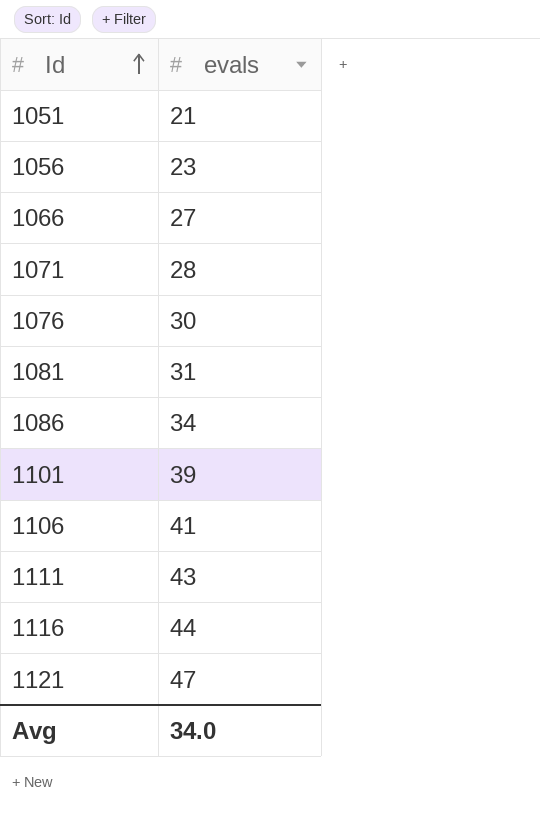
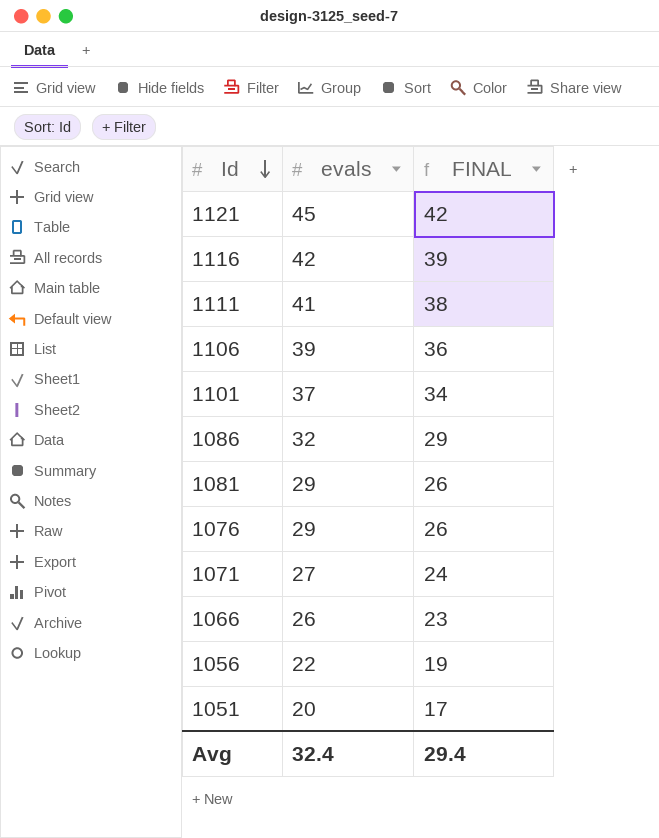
row order: Id ascending -> Id descending
column FINAL | formula: none -> [evals] - 3
1121 | evals: 47 -> 45
1116 | evals: 44 -> 42
1111 | evals: 43 -> 41
1106 | evals: 41 -> 39
1101 | evals: 39 -> 37
1086 | evals: 34 -> 32
1081 | evals: 31 -> 29
1076 | evals: 30 -> 29
1071 | evals: 28 -> 27
1066 | evals: 27 -> 26
1056 | evals: 23 -> 22
1051 | evals: 21 -> 20
Avg | evals: 34.0 -> 32.4

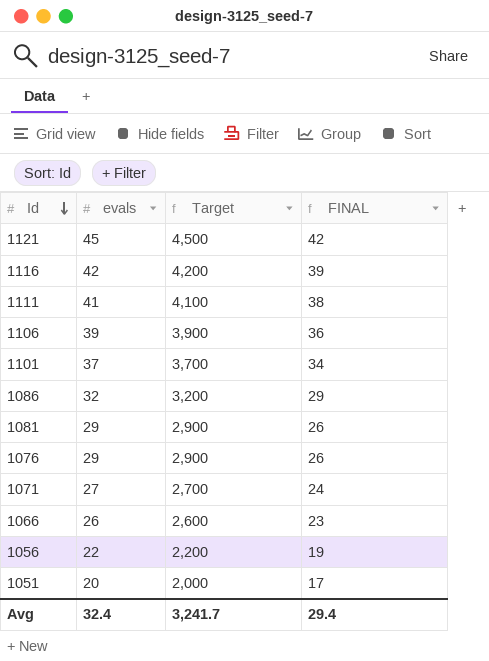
column Target | formula: none -> [evals] * 100

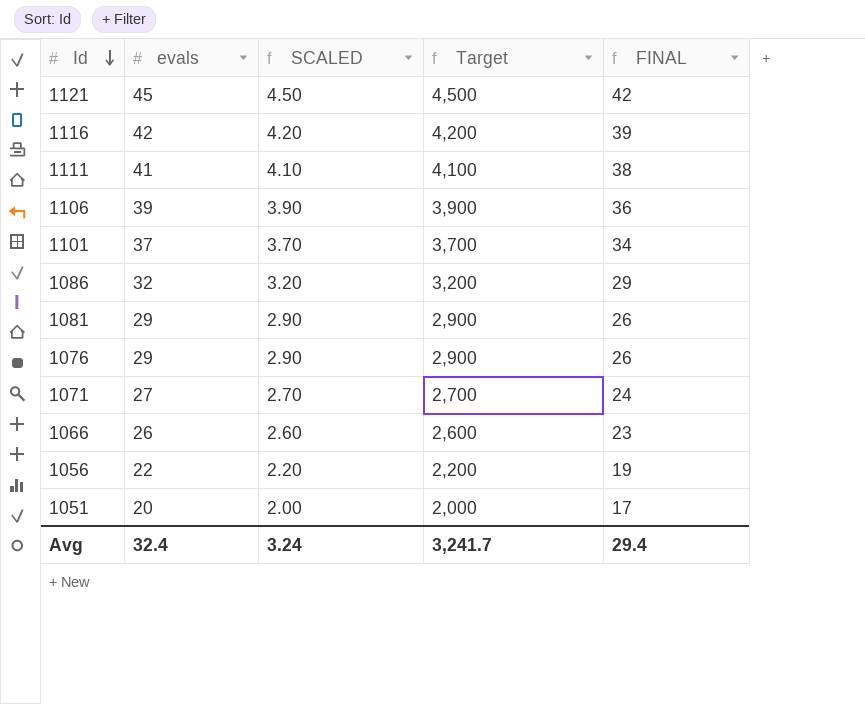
column SCALED | formula: none -> [evals] * 0.1

